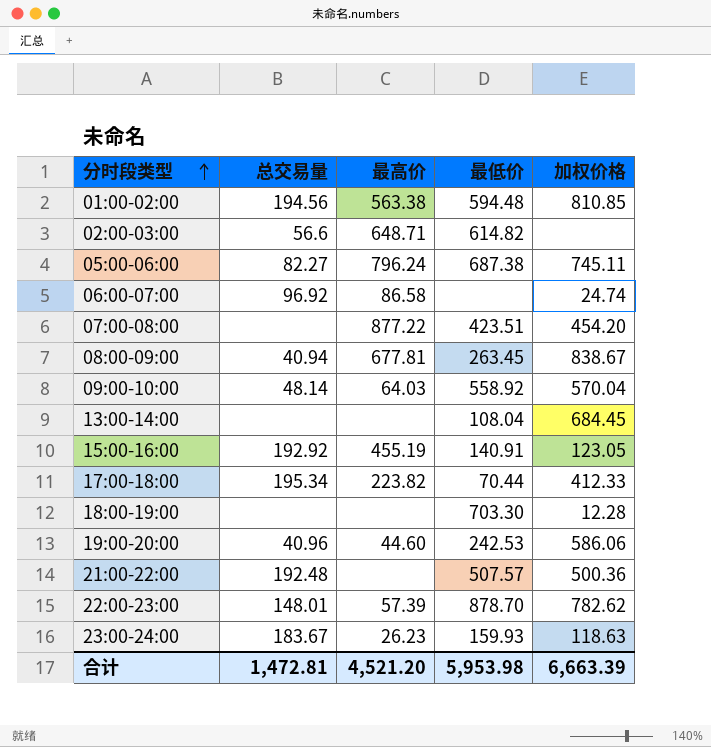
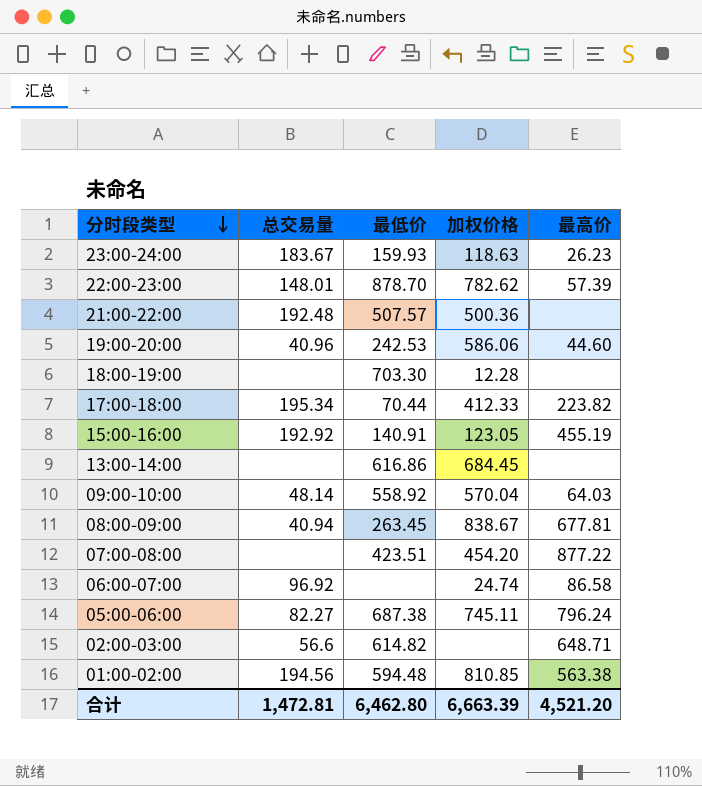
row order: 分时段类型 ascending -> 分时段类型 descending
column 最高价 | position: 3 -> 5
13:00-14:00 | 最低价: 108.04 -> 616.86
合计 | 最低价: 5,953.98 -> 6,462.80

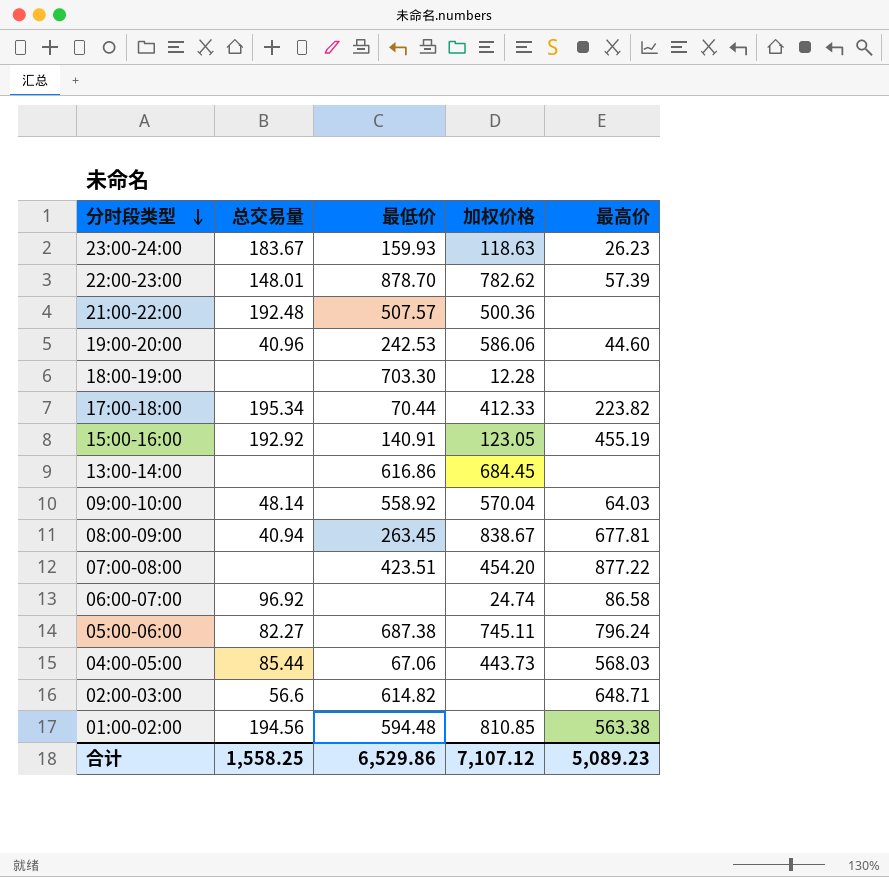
row 04:00-05:00: none -> 85.44 | 67.06 | 443.73 | 568.03
合计 | 总交易量: 1,472.81 -> 1,558.25
合计 | 最低价: 6,462.80 -> 6,529.86
合计 | 加权价格: 6,663.39 -> 7,107.12
合计 | 最高价: 4,521.20 -> 5,089.23

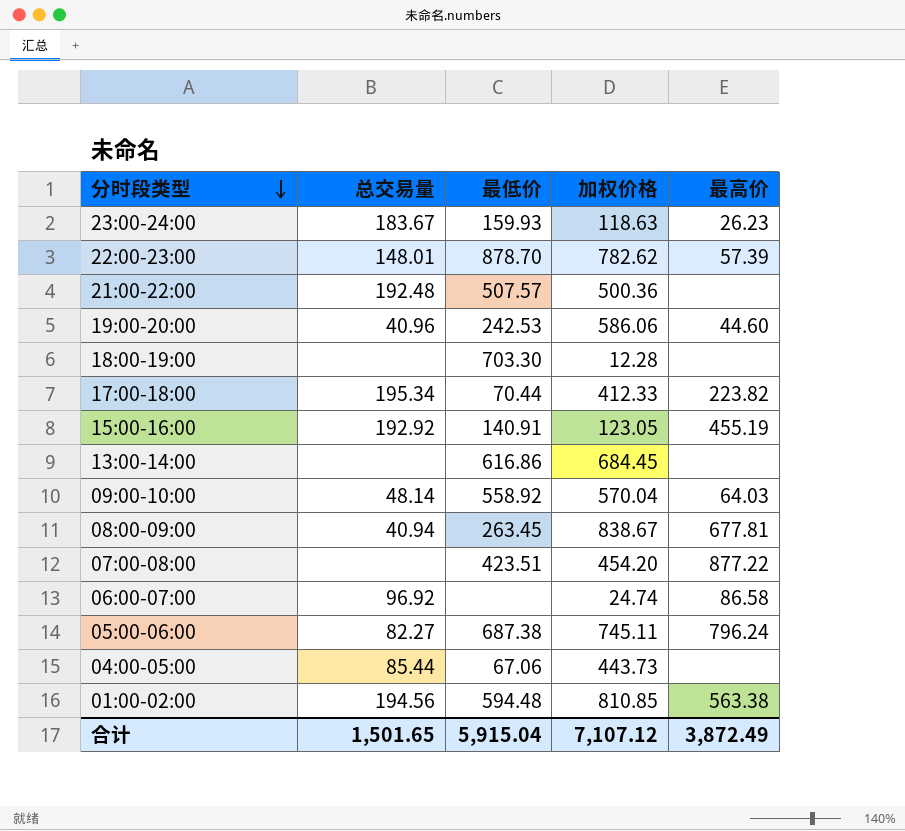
row 02:00-03:00: 56.6 | 614.82 | none | 648.71 -> none
04:00-05:00 | 最高价: 568.03 -> none
合计 | 总交易量: 1,558.25 -> 1,501.65
合计 | 最低价: 6,529.86 -> 5,915.04
合计 | 最高价: 5,089.23 -> 3,872.49

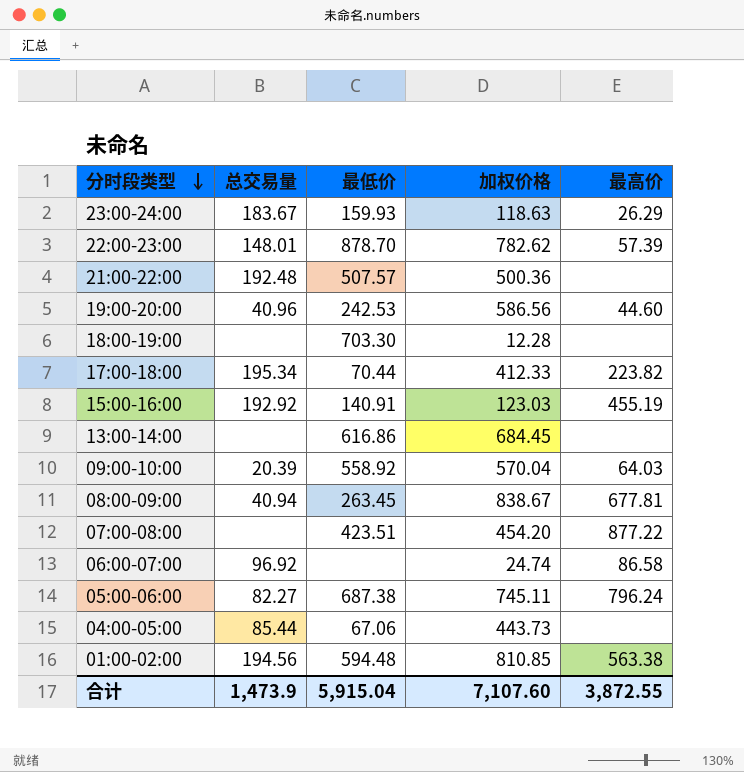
23:00-24:00 | 最高价: 26.23 -> 26.29
19:00-20:00 | 加权价格: 586.06 -> 586.56
15:00-16:00 | 加权价格: 123.05 -> 123.03
09:00-10:00 | 总交易量: 48.14 -> 20.39
合计 | 总交易量: 1,501.65 -> 1,473.9
合计 | 加权价格: 7,107.12 -> 7,107.60
合计 | 最高价: 3,872.49 -> 3,872.55

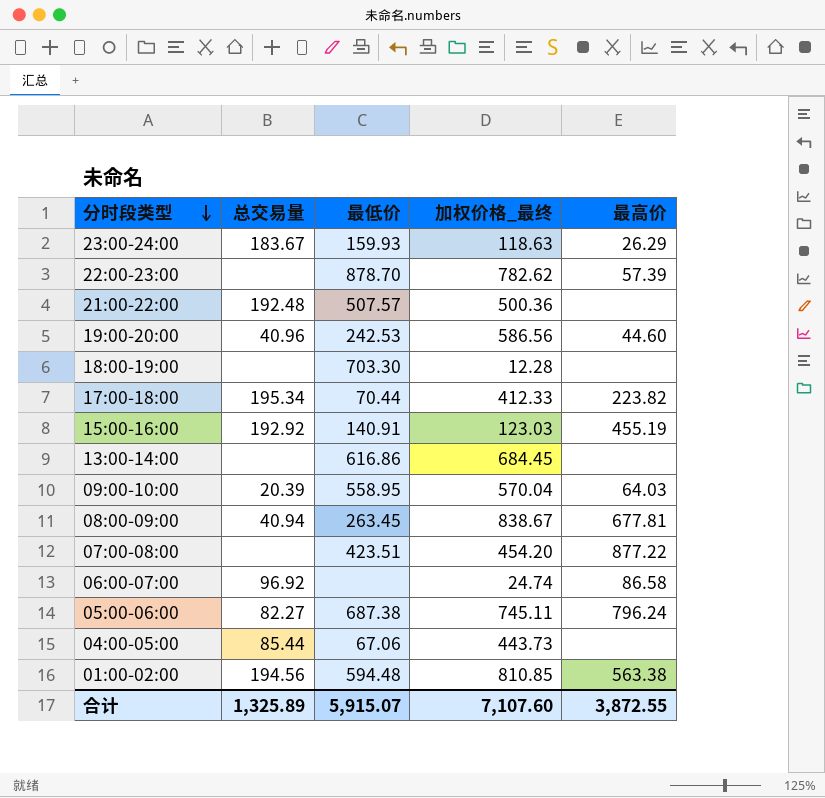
column name: 加权价格 -> 加权价格_最终
22:00-23:00 | 总交易量: 148.01 -> none
09:00-10:00 | 最低价: 558.92 -> 558.95
合计 | 总交易量: 1,473.9 -> 1,325.89
合计 | 最低价: 5,915.04 -> 5,915.07

